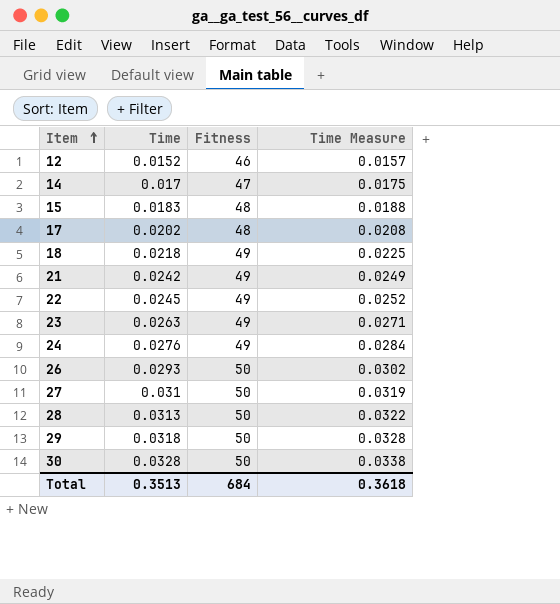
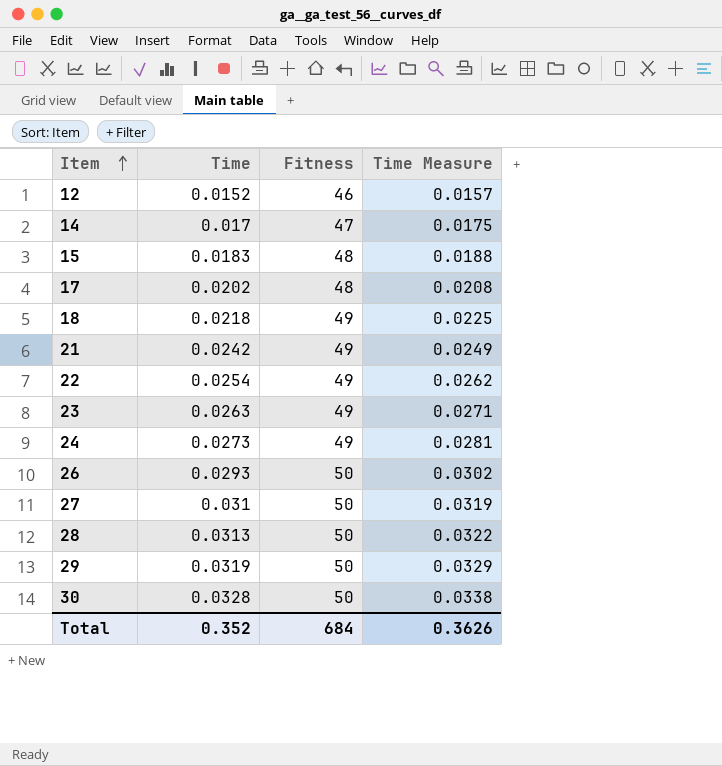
22 | Time: 0.0245 -> 0.0254
22 | Time Measure: 0.0252 -> 0.0262
24 | Time: 0.0276 -> 0.0273
24 | Time Measure: 0.0284 -> 0.0281
29 | Time: 0.0318 -> 0.0319
29 | Time Measure: 0.0328 -> 0.0329
Total | Time: 0.3513 -> 0.352
Total | Time Measure: 0.3618 -> 0.3626

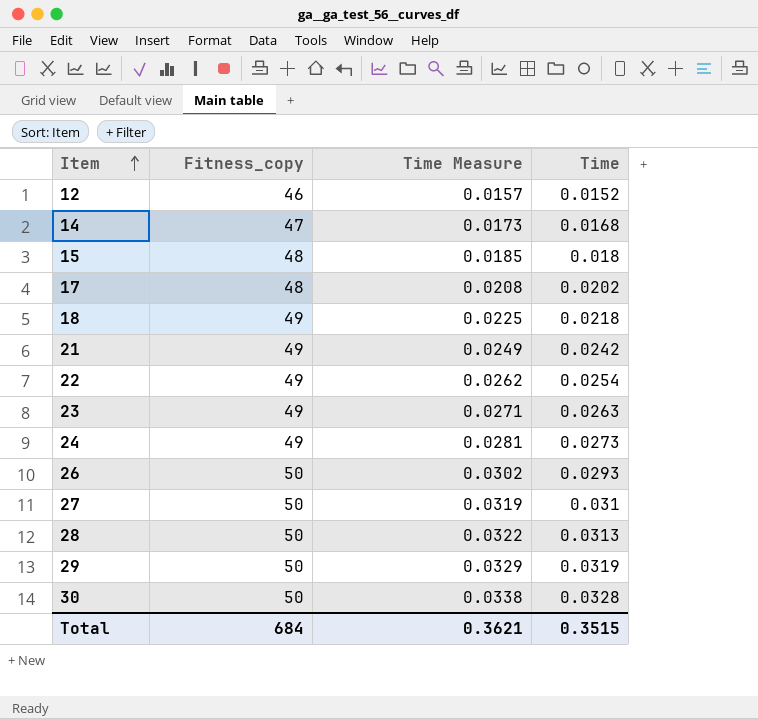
column name: Fitness -> Fitness_copy
column Time | position: 2 -> 4
14 | Time Measure: 0.0175 -> 0.0173
14 | Time: 0.017 -> 0.0168
15 | Time Measure: 0.0188 -> 0.0185
15 | Time: 0.0183 -> 0.018
Total | Time Measure: 0.3626 -> 0.3621
Total | Time: 0.352 -> 0.3515

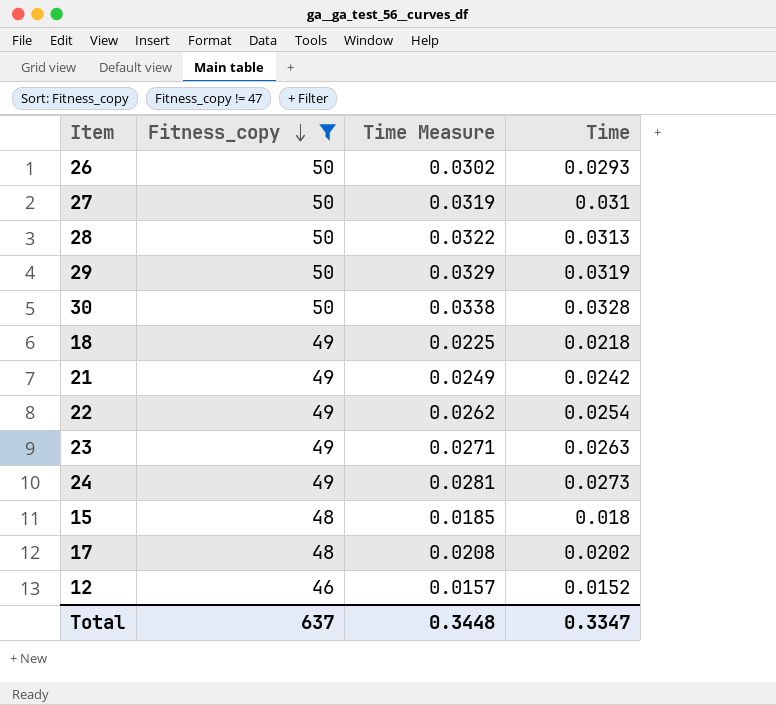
filter: none -> Fitness_copy != 47
row order: Item ascending -> Fitness_copy descending
Total | Fitness_copy: 684 -> 637
Total | Time Measure: 0.3621 -> 0.3448
Total | Time: 0.3515 -> 0.3347

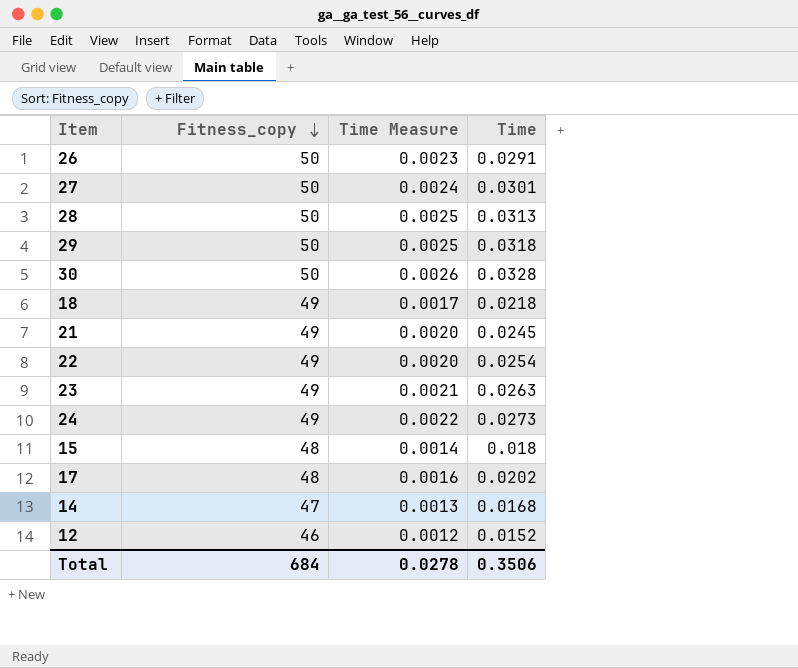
filter: Fitness_copy != 47 -> none
column Time Measure | formula: [Time] * 1.03 -> [Time] * 0.08
26 | Time: 0.0293 -> 0.0291
27 | Time: 0.031 -> 0.0301
29 | Time: 0.0319 -> 0.0318
21 | Time: 0.0242 -> 0.0245
Total | Fitness_copy: 637 -> 684
Total | Time Measure: 0.3448 -> 0.0278
Total | Time: 0.3347 -> 0.3506

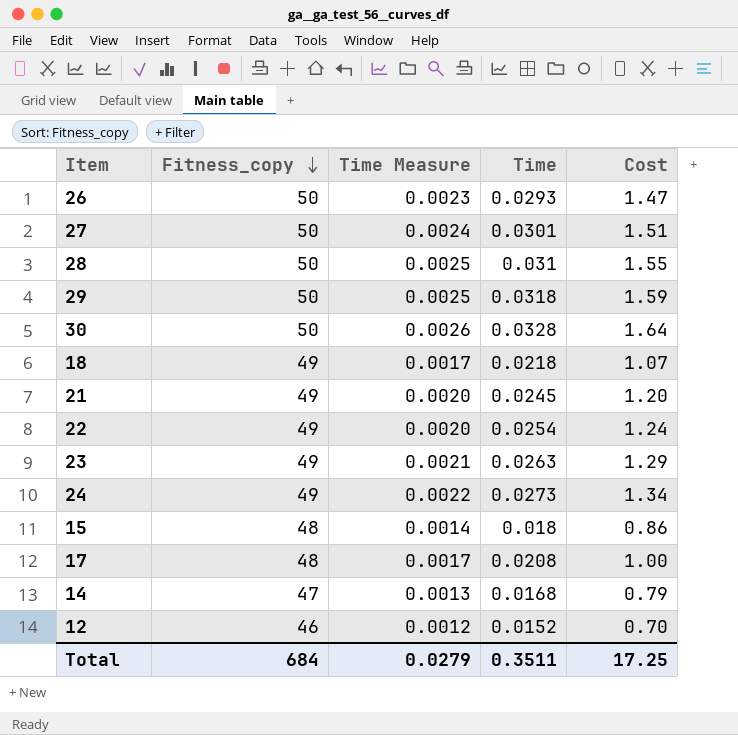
column Cost | formula: none -> [Fitness_copy] * [Time]
26 | Time: 0.0291 -> 0.0293
28 | Time: 0.0313 -> 0.031
17 | Time Measure: 0.0016 -> 0.0017
17 | Time: 0.0202 -> 0.0208
Total | Time Measure: 0.0278 -> 0.0279
Total | Time: 0.3506 -> 0.3511

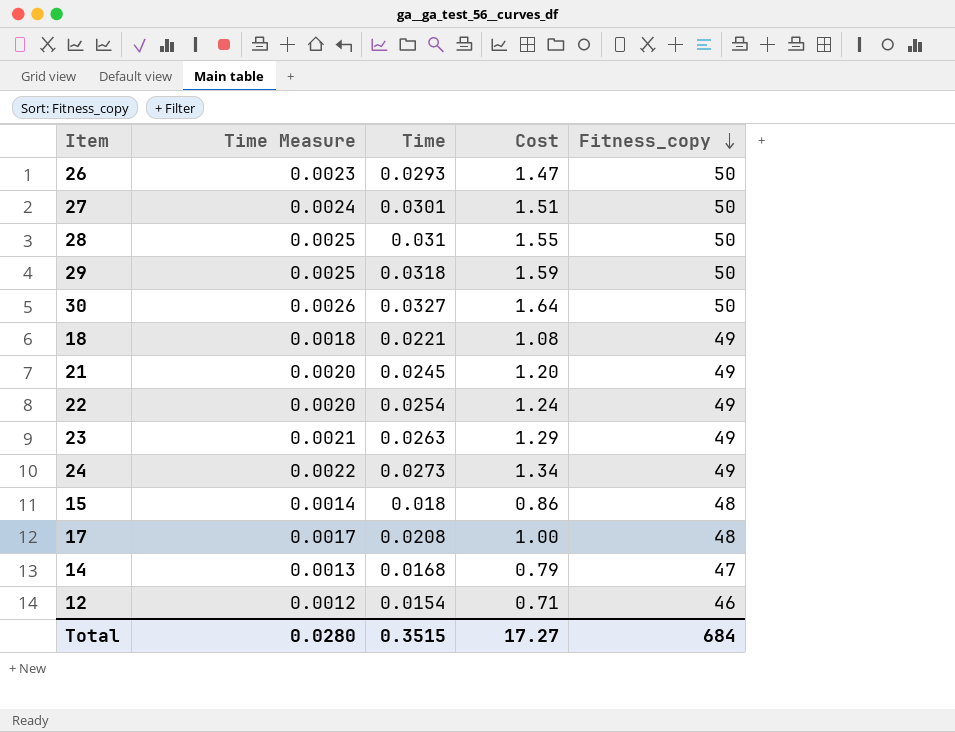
column Fitness_copy | position: 2 -> 5
30 | Time: 0.0328 -> 0.0327
18 | Time Measure: 0.0017 -> 0.0018
18 | Time: 0.0218 -> 0.0221
18 | Cost: 1.07 -> 1.08
12 | Time: 0.0152 -> 0.0154
12 | Cost: 0.70 -> 0.71
Total | Time Measure: 0.0279 -> 0.0280
Total | Time: 0.3511 -> 0.3515
Total | Cost: 17.25 -> 17.27

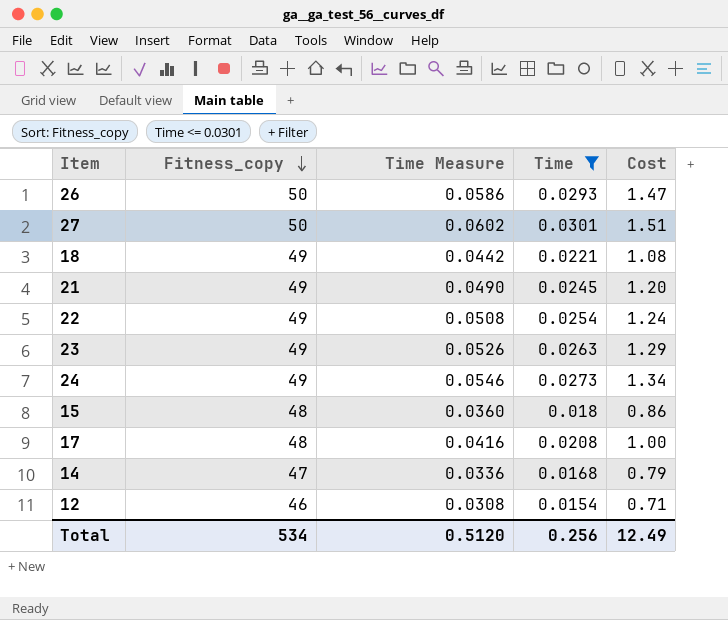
filter: none -> Time <= 0.0301
column Fitness_copy | position: 5 -> 2
column Time Measure | formula: [Time] * 0.08 -> [Time] * 2
Total | Fitness_copy: 684 -> 534
Total | Time Measure: 0.0280 -> 0.5120
Total | Time: 0.3515 -> 0.256
Total | Cost: 17.27 -> 12.49

